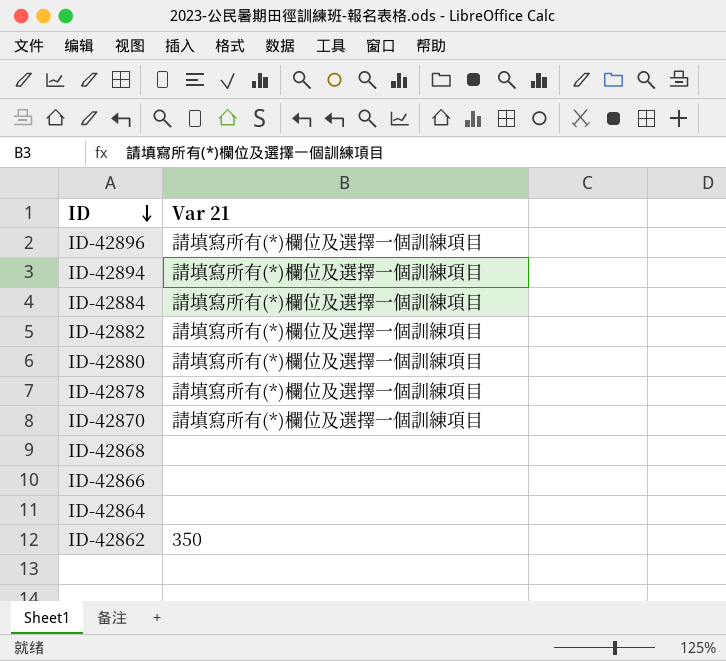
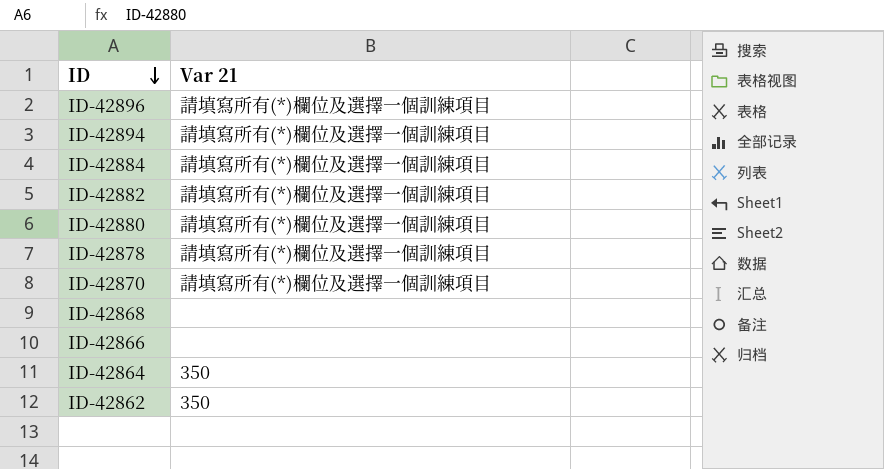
ID-42864 | Var 21: none -> 350

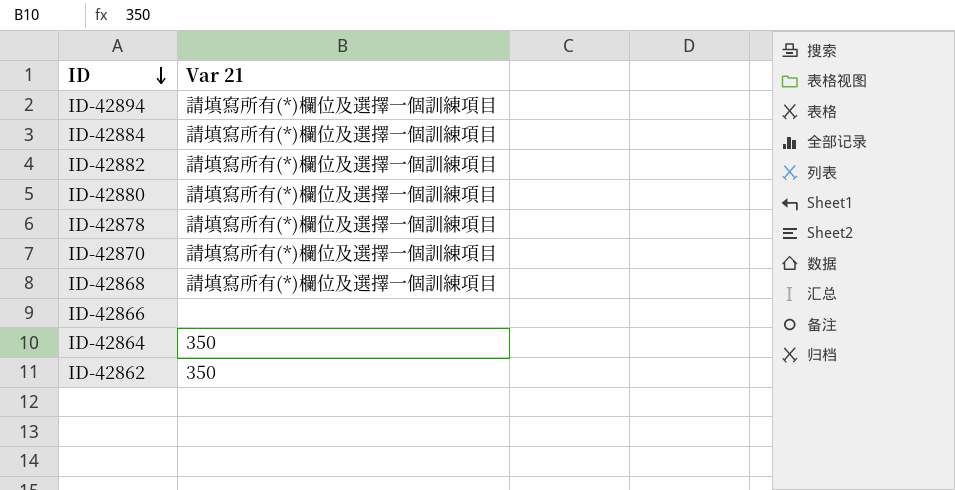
row ID-42896: 請填寫所有(*)欄位及選擇一個訓練項目 -> none
ID-42868 | Var 21: none -> 請填寫所有(*)欄位及選擇一個訓練項目

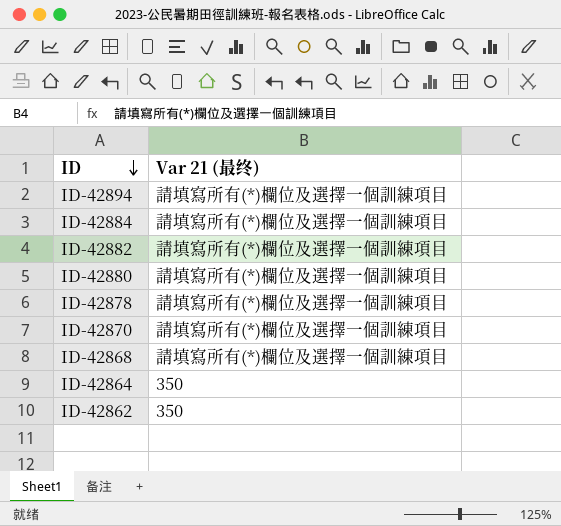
column name: Var 21 -> Var 21 (最终)
row ID-42866: none -> none

